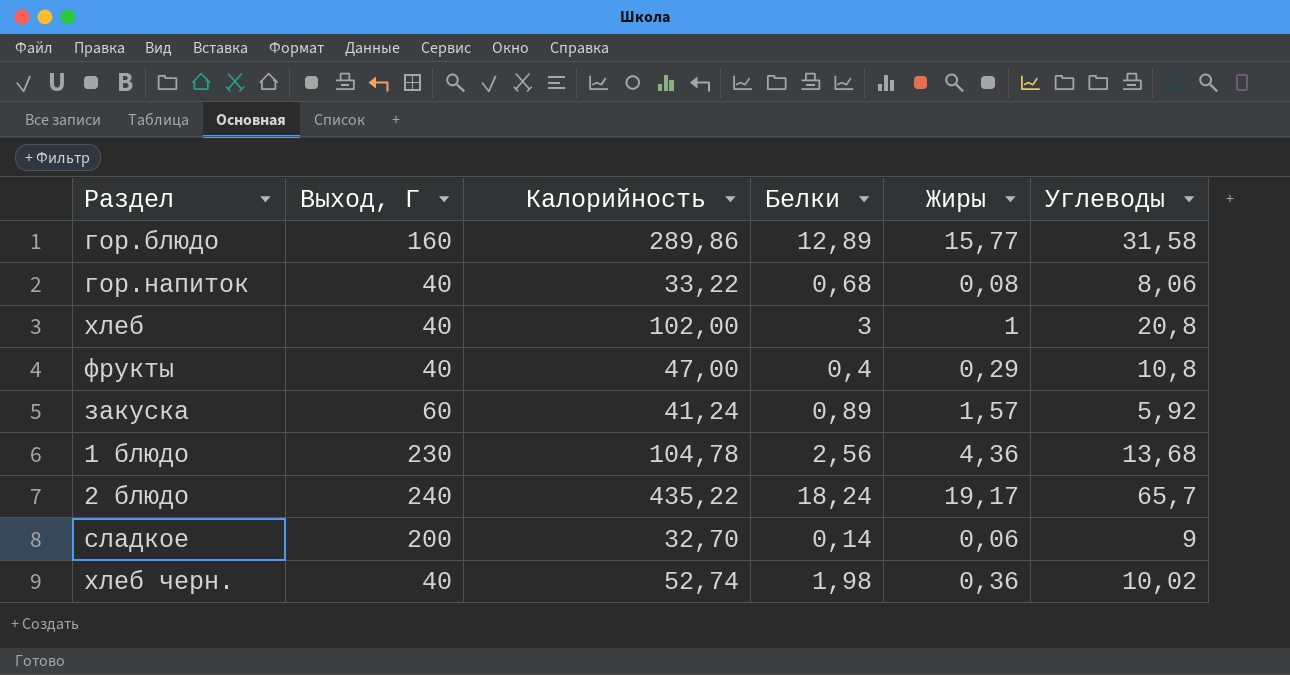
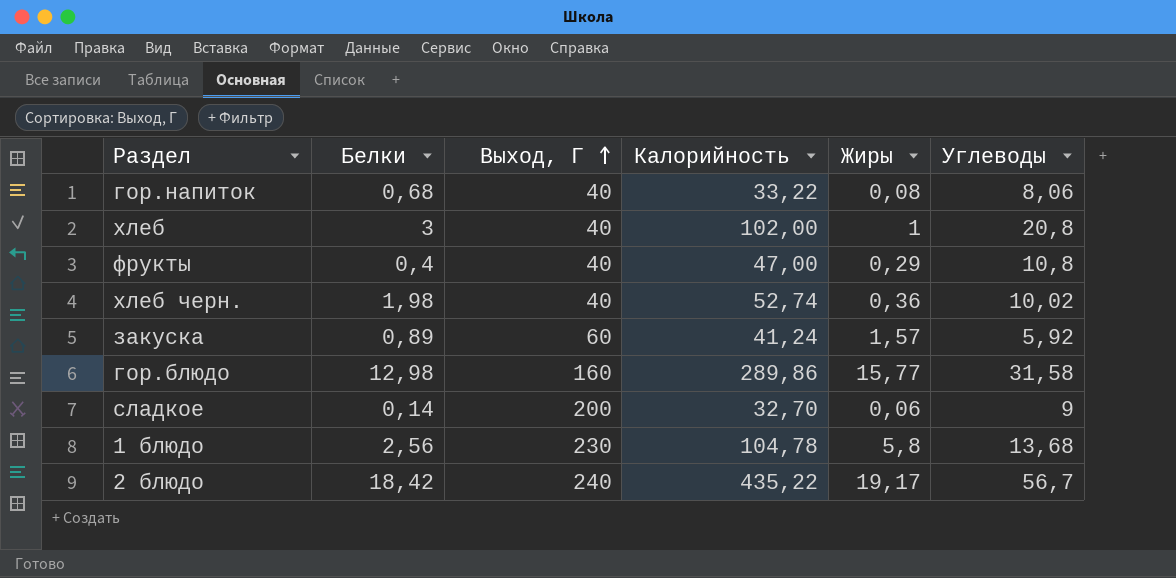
row order: none -> Выход, Г ascending
column Белки | position: 4 -> 2
гор.блюдо | Белки: 12,89 -> 12,98
1 блюдо | Жиры: 4,36 -> 5,8
2 блюдо | Белки: 18,24 -> 18,42
2 блюдо | Углеводы: 65,7 -> 56,7

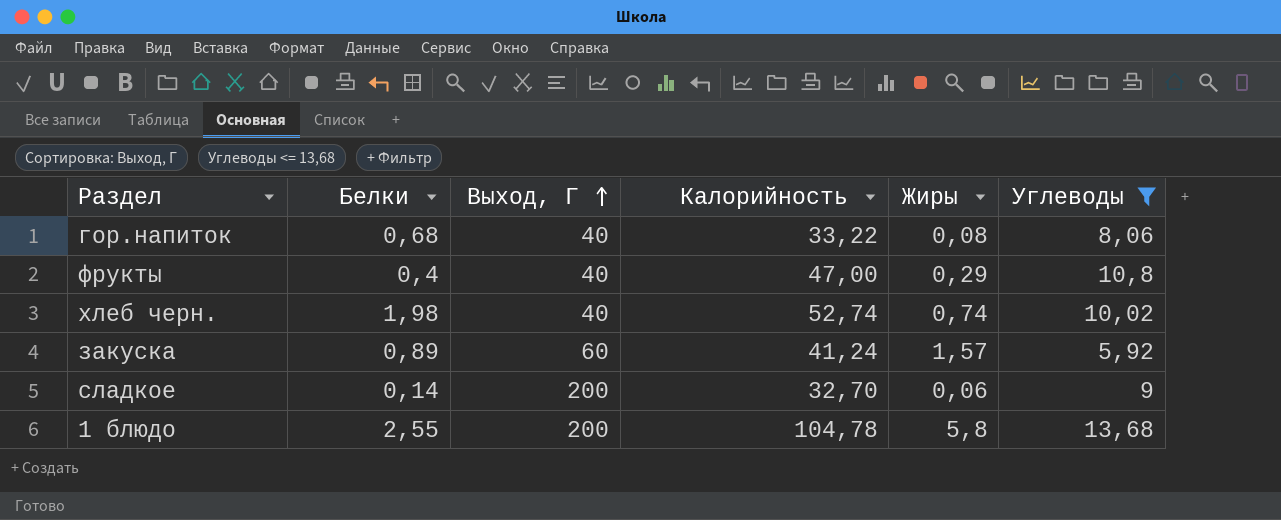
filter: none -> Углеводы <= 13,68
хлеб черн. | Жиры: 0,36 -> 0,74
1 блюдо | Белки: 2,56 -> 2,55
1 блюдо | Выход, Г: 230 -> 200

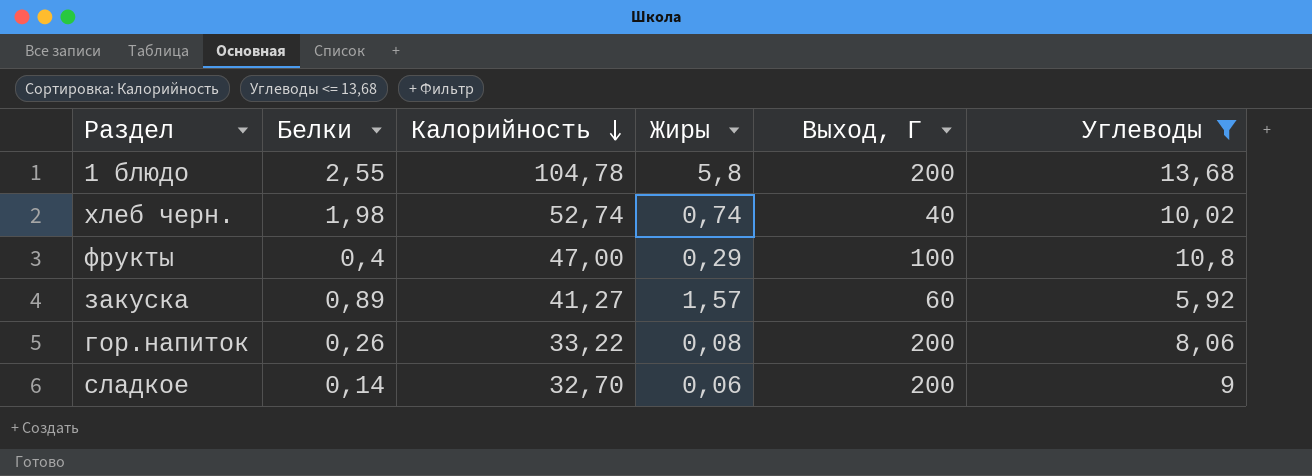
row order: Выход, Г ascending -> Калорийность descending
column Выход, Г | position: 3 -> 5
фрукты | Выход, Г: 40 -> 100
закуска | Калорийность: 41,24 -> 41,27
гор.напиток | Белки: 0,68 -> 0,26
гор.напиток | Выход, Г: 40 -> 200

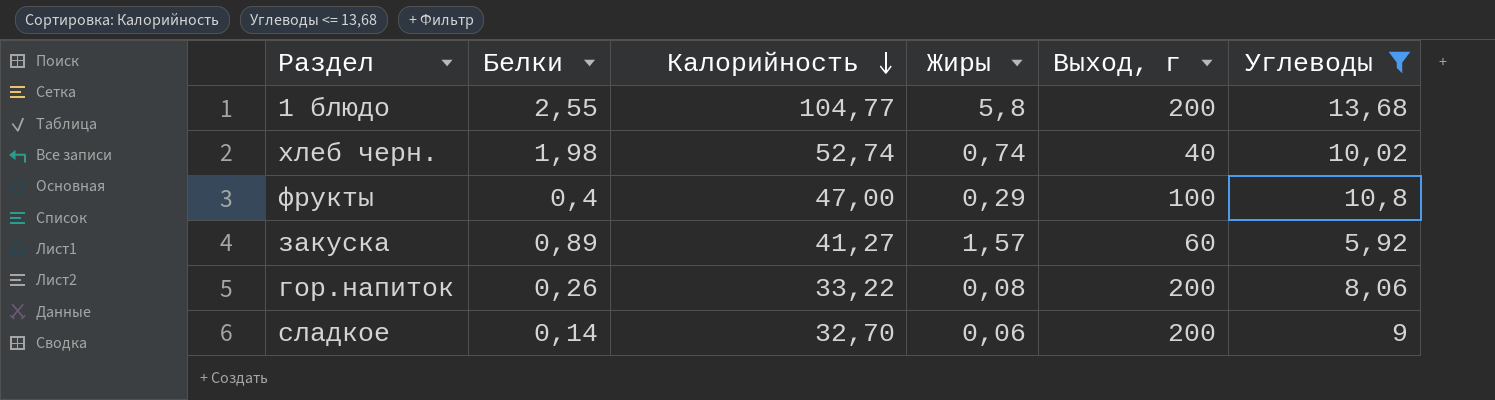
column name: Выход, Г -> Выход, г
1 блюдо | Калорийность: 104,78 -> 104,77

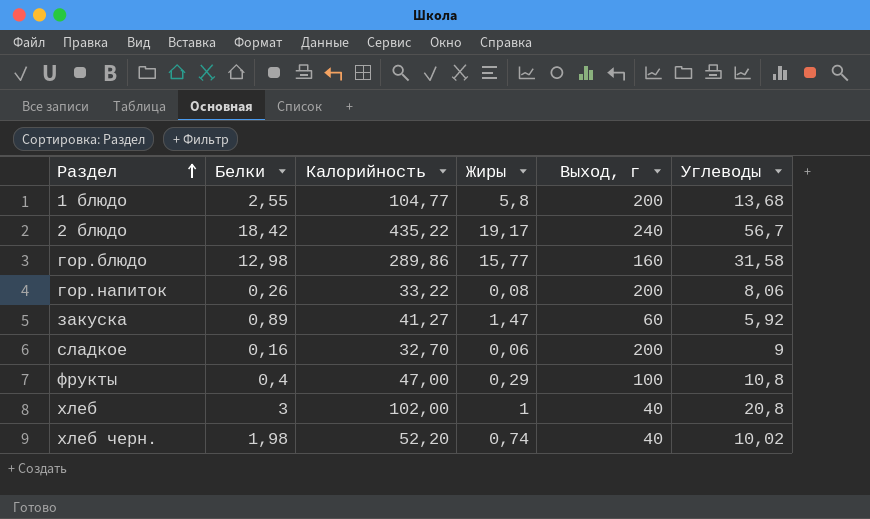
filter: Углеводы <= 13,68 -> none
row order: Калорийность descending -> Раздел ascending
закуска | Жиры: 1,57 -> 1,47
сладкое | Белки: 0,14 -> 0,16
хлеб черн. | Калорийность: 52,74 -> 52,20

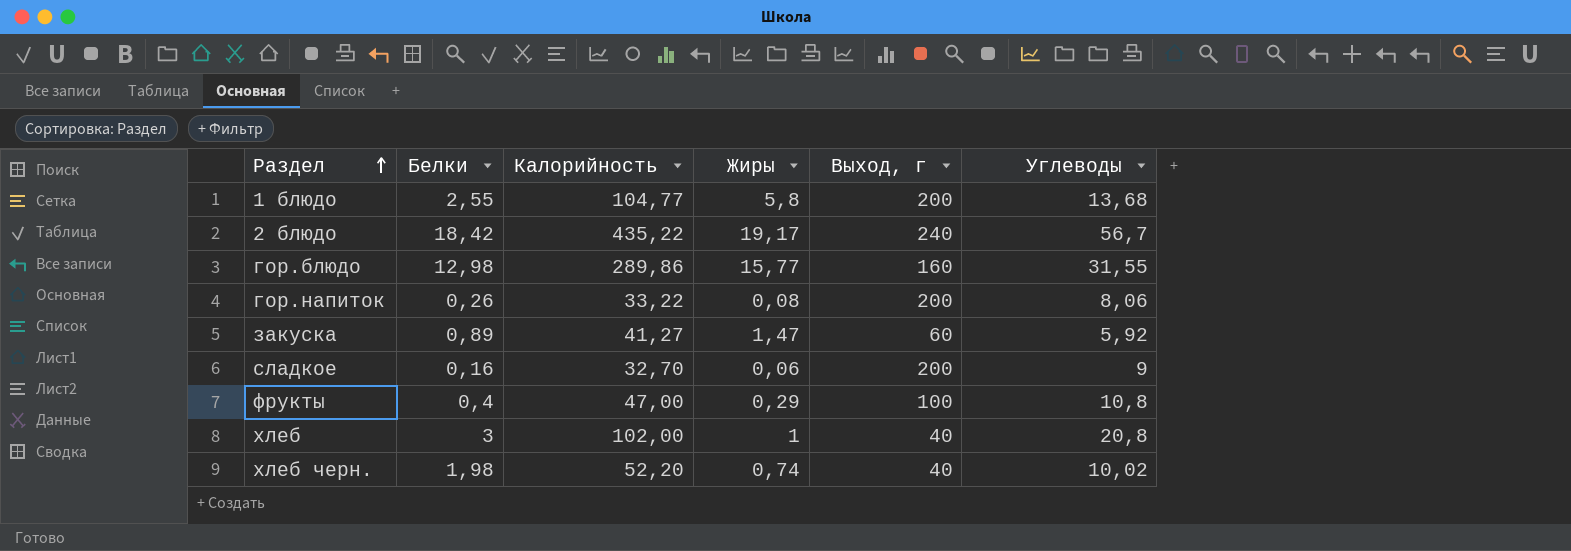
гор.блюдо | Углеводы: 31,58 -> 31,55

